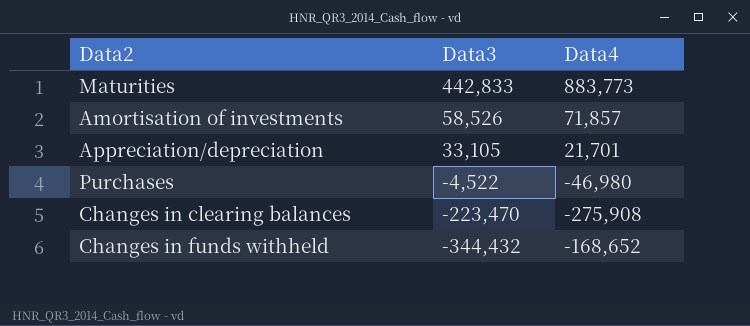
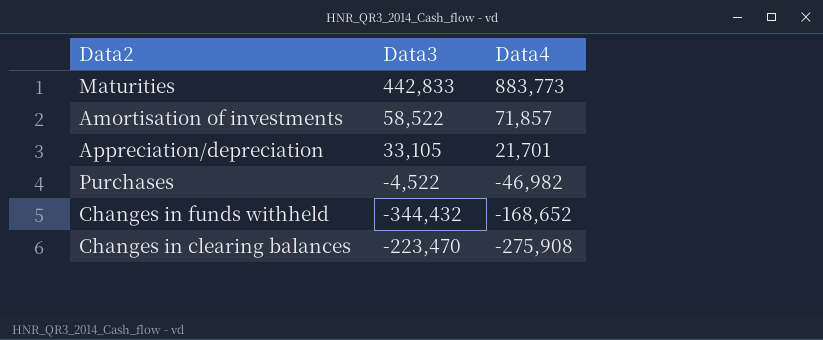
row order: Data3 descending -> Data4 descending
Amortisation of investments | Data3: 58,526 -> 58,522
Purchases | Data4: -46,980 -> -46,982

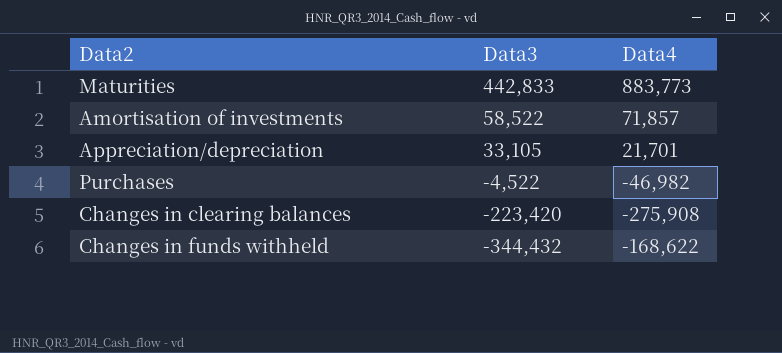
row order: Data4 descending -> Data3 descending
Changes in clearing balances | Data3: -223,470 -> -223,420
Changes in funds withheld | Data4: -168,652 -> -168,622

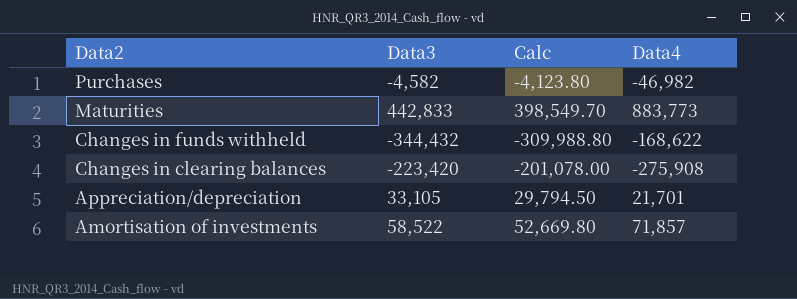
row order: Data3 descending -> Data2 descending
column Calc | formula: none -> [Data3] * 0.9
Purchases | Data3: -4,522 -> -4,582

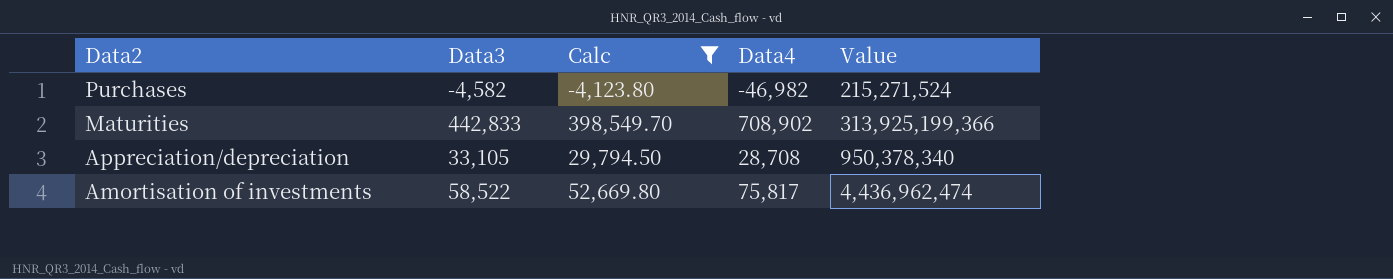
filter: none -> Calc >= -4,123.80
column Value | formula: none -> [Data3] * [Data4]
Maturities | Data4: 883,773 -> 708,902
Appreciation/depreciation | Data4: 21,701 -> 28,708
Amortisation of investments | Data4: 71,857 -> 75,817

